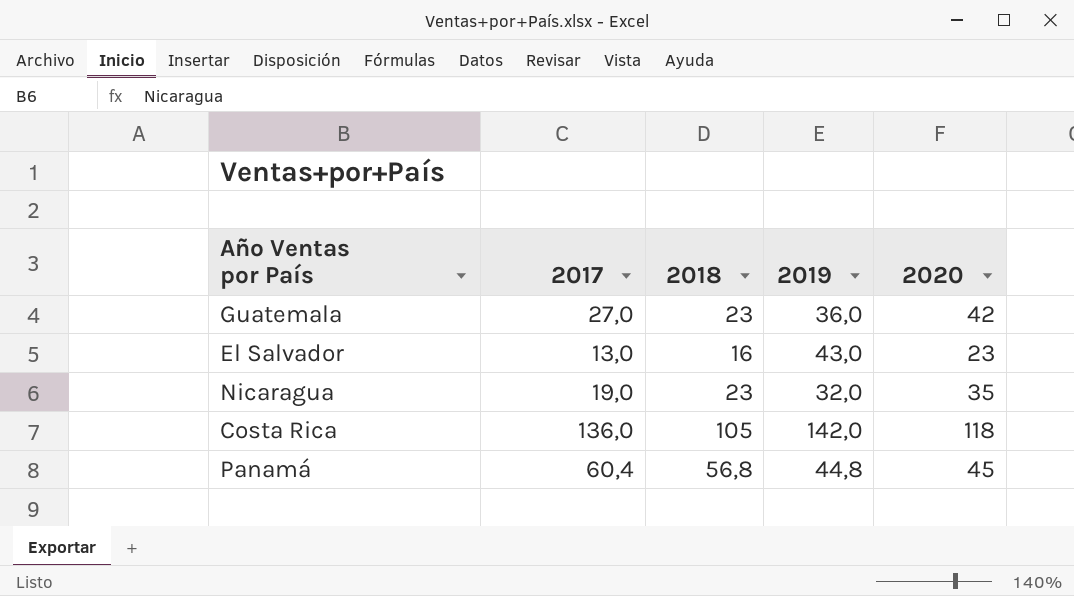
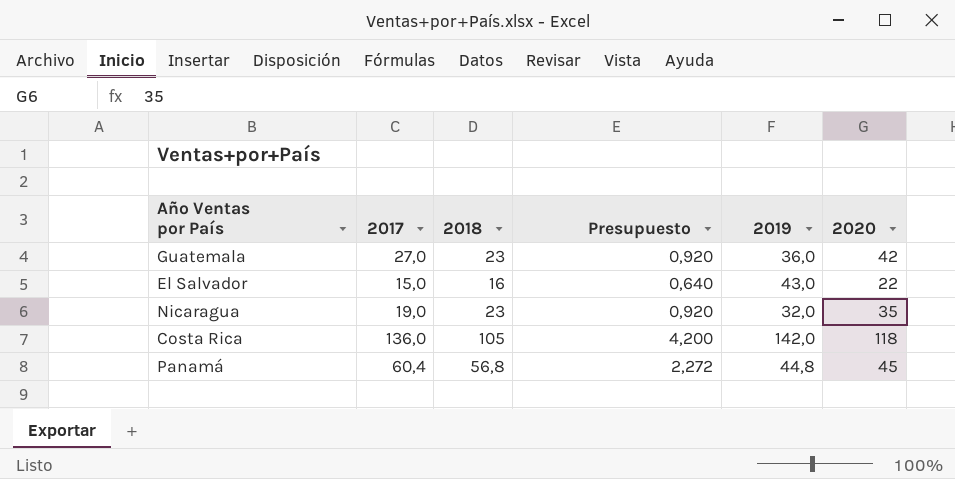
column Presupuesto | formula: none -> [2018] * 0,04
El Salvador | 2017: 13,0 -> 15,0
El Salvador | 2020: 23 -> 22

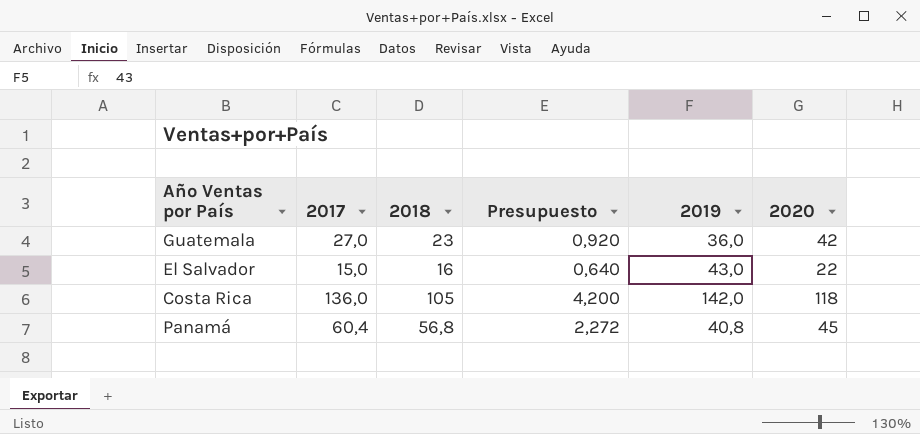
row Nicaragua: 19,0 | 23 | 0,920 | 32,0 | 35 -> none
Panamá | 2019: 44,8 -> 40,8

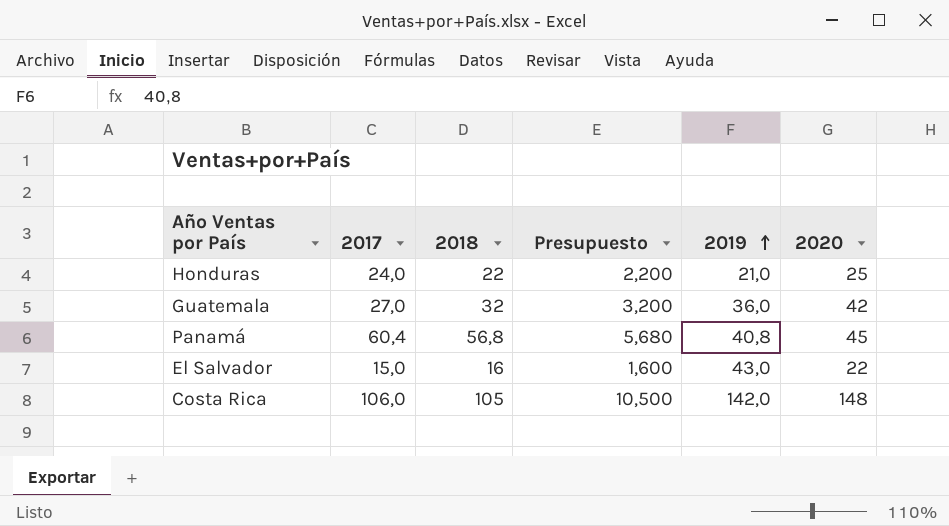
row order: none -> 2019 ascending
column Presupuesto | formula: [2018] * 0,04 -> [2018] * 0,1
row Honduras: none -> 24,0 | 22 | 2,200 | 21,0 | 25
Guatemala | 2018: 23 -> 32
Costa Rica | 2017: 136,0 -> 106,0
Costa Rica | 2020: 118 -> 148

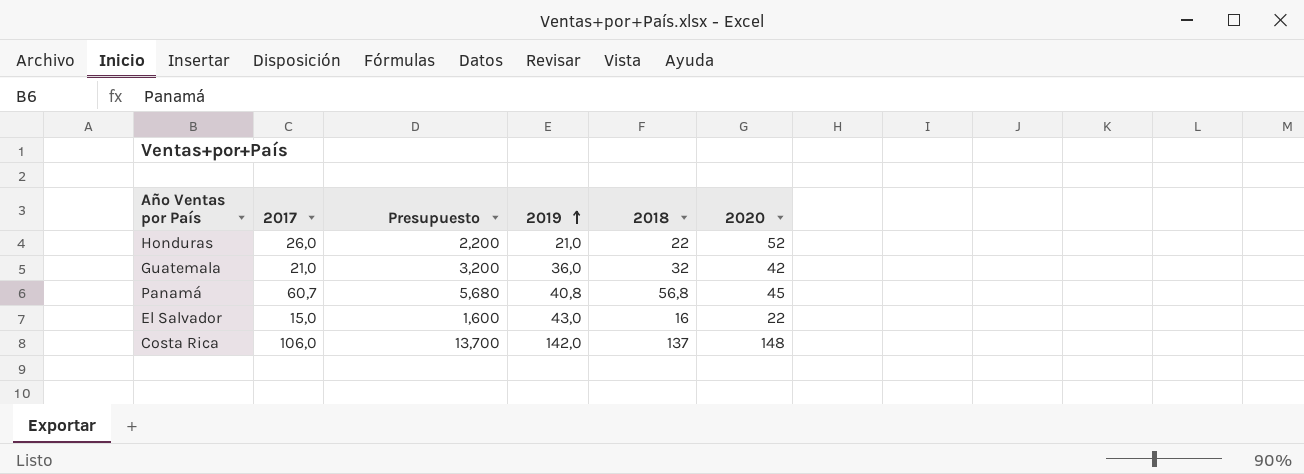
column 2018 | position: 3 -> 5
Honduras | 2017: 24,0 -> 26,0
Honduras | 2020: 25 -> 52
Guatemala | 2017: 27,0 -> 21,0
Panamá | 2017: 60,4 -> 60,7
Costa Rica | Presupuesto: 10,500 -> 13,700
Costa Rica | 2018: 105 -> 137

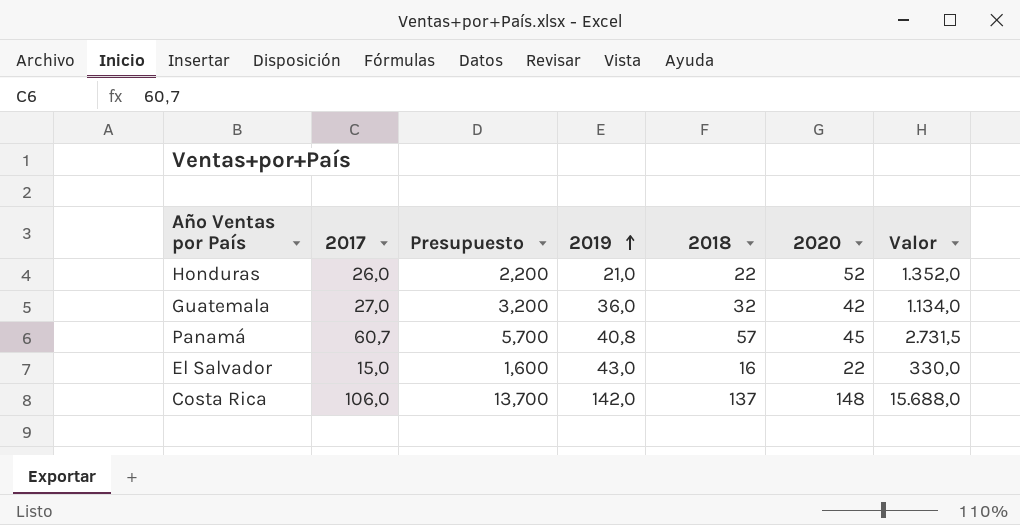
column Valor | formula: none -> [2017] * [2020]
Guatemala | 2017: 21,0 -> 27,0
Panamá | Presupuesto: 5,680 -> 5,700
Panamá | 2018: 56,8 -> 57

